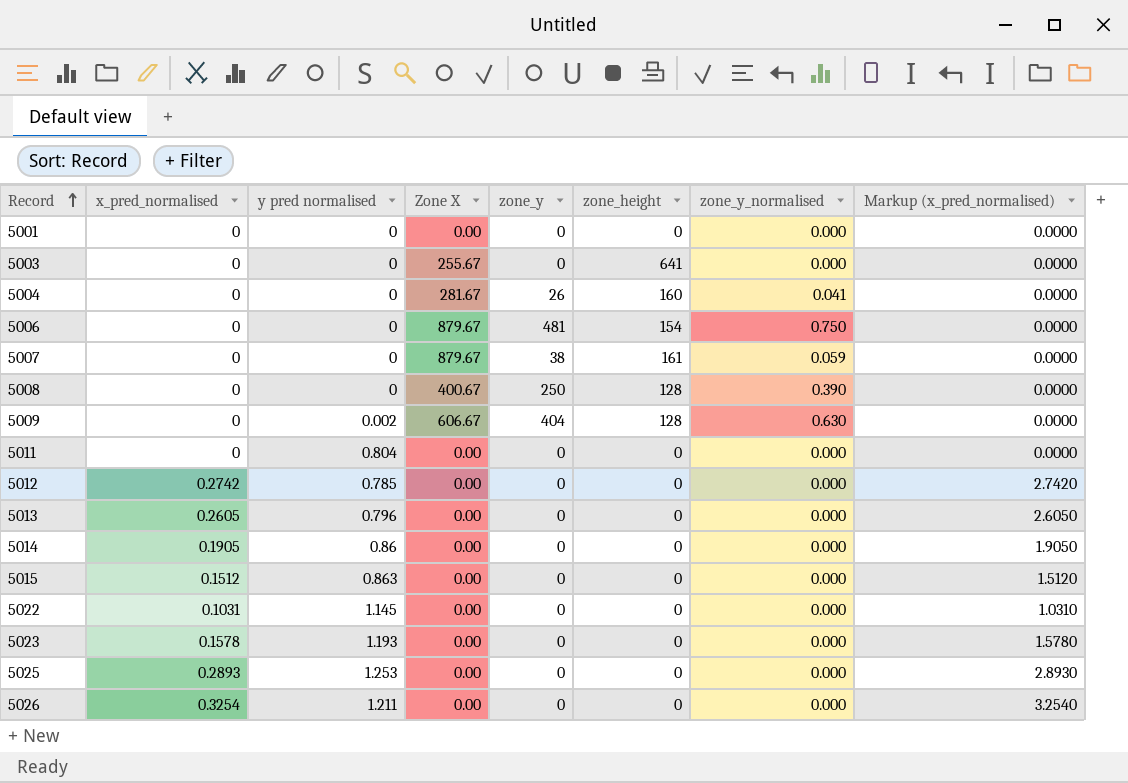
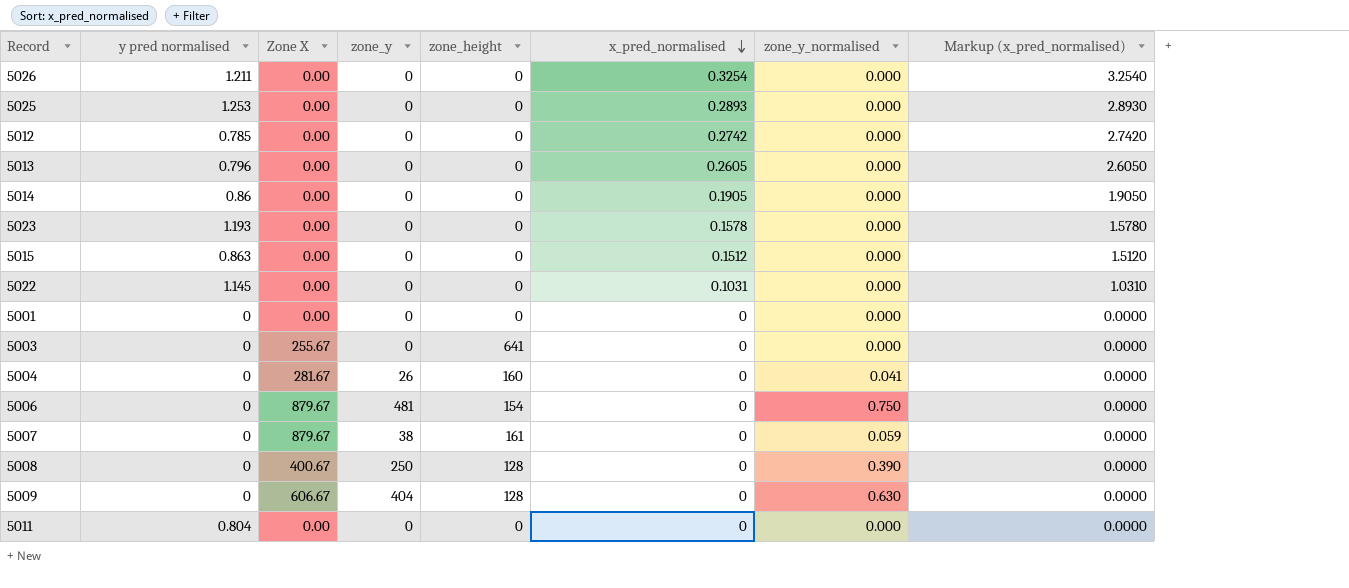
row order: Record ascending -> x_pred_normalised descending
column x_pred_normalised | position: 2 -> 6
5009 | y pred normalised: 0.002 -> 0

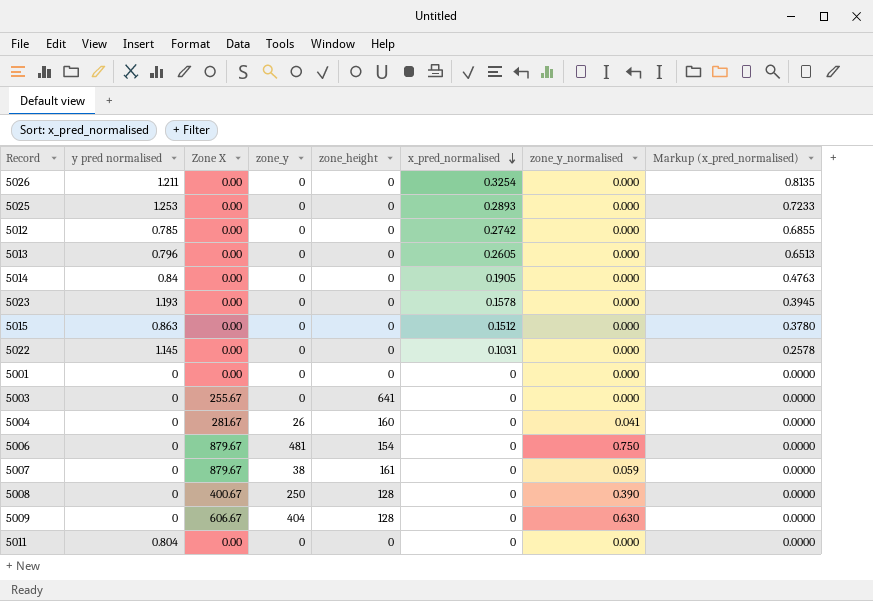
column Markup (x_pred_normalised) | formula: [x_pred_normalised] * 10 -> [x_pred_normalised] * 2.5
5014 | y pred normalised: 0.86 -> 0.84

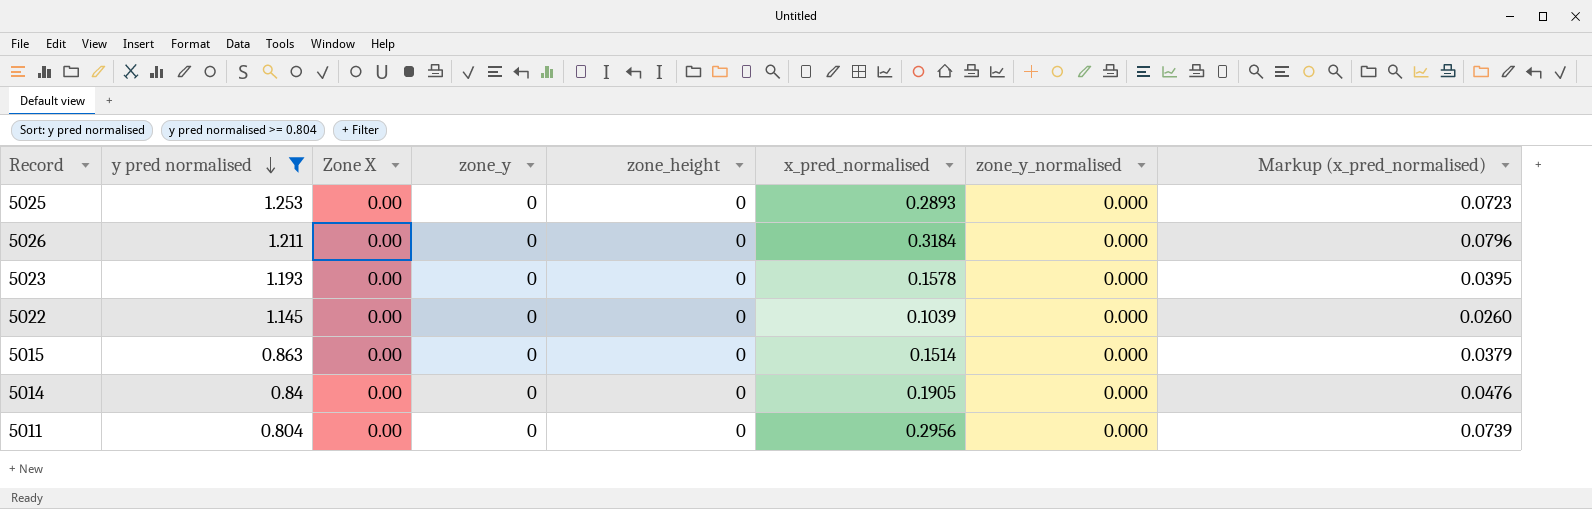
filter: none -> y pred normalised >= 0.804
row order: x_pred_normalised descending -> y pred normalised descending
column Markup (x_pred_normalised) | formula: [x_pred_normalised] * 2.5 -> [x_pred_normalised] * 0.25
5026 | x_pred_normalised: 0.3254 -> 0.3184
5022 | x_pred_normalised: 0.1031 -> 0.1039
5015 | x_pred_normalised: 0.1512 -> 0.1514
5011 | x_pred_normalised: 0 -> 0.2956

